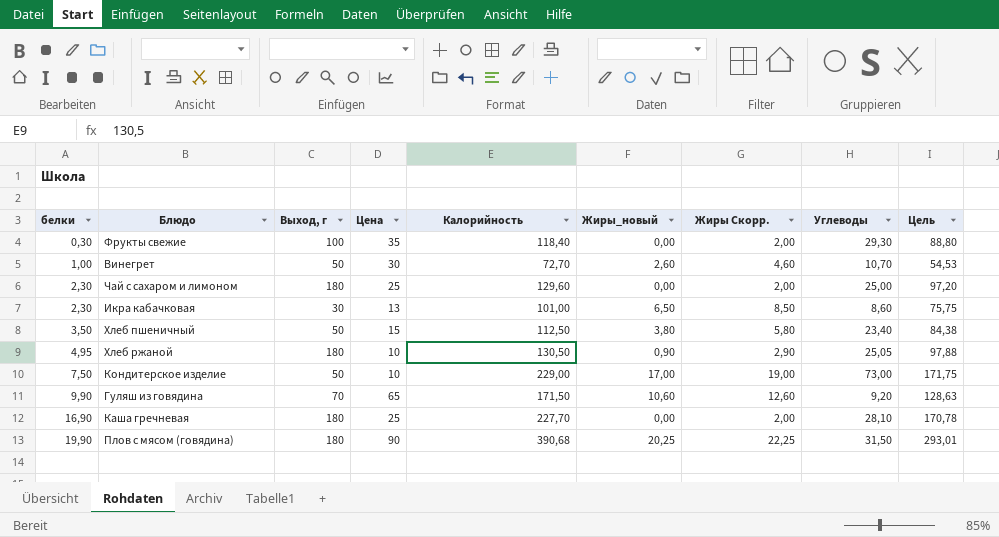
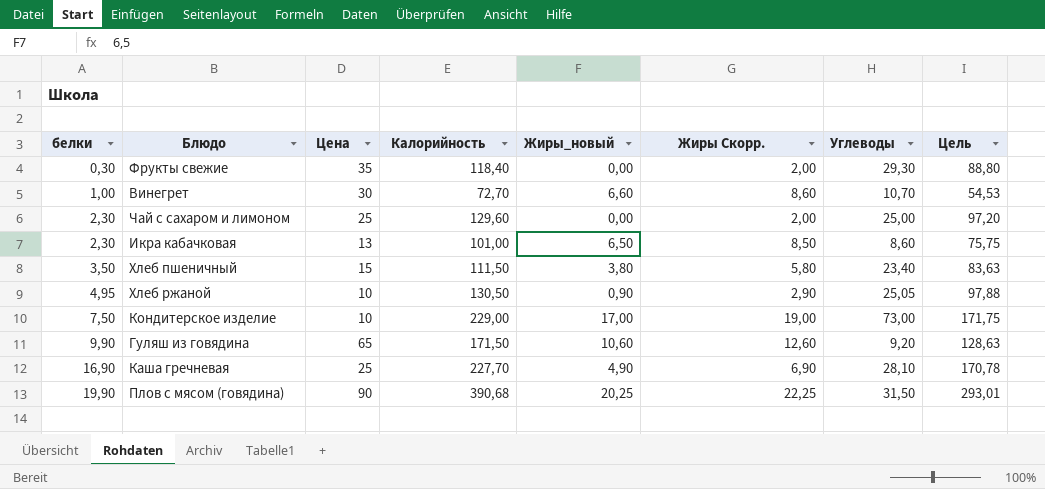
column Выход, г | position: 3 -> none
Винегрет | Жиры_новый: 2,60 -> 6,60
Винегрет | Жиры Скорр.: 4,60 -> 8,60
Хлеб пшеничный | Калорийность: 112,50 -> 111,50
Хлеб пшеничный | Цель: 84,38 -> 83,63
Каша гречневая | Жиры_новый: 0,00 -> 4,90
Каша гречневая | Жиры Скорр.: 2,00 -> 6,90

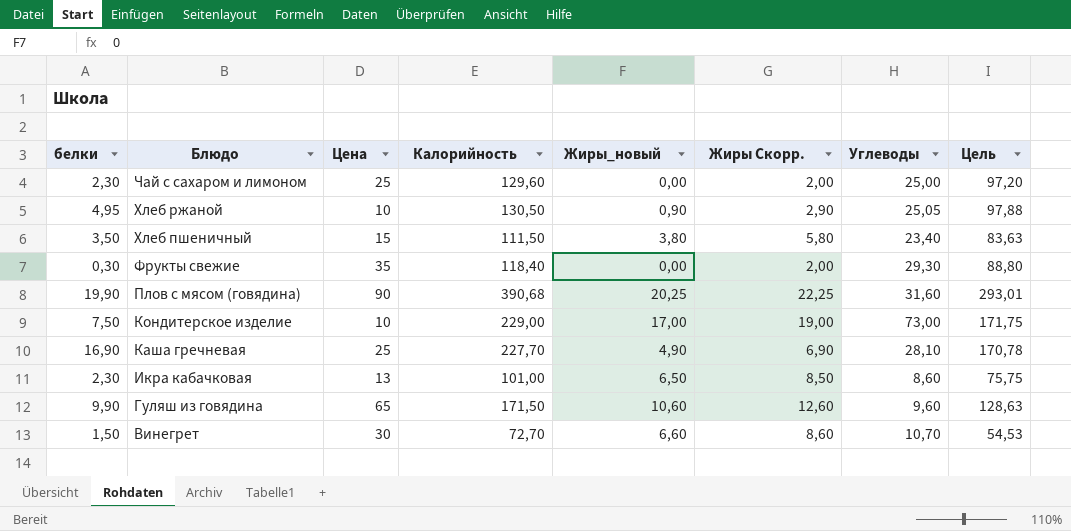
row order: белки ascending -> Блюдо descending
Плов с мясом (говядина) | Углеводы: 31,50 -> 31,60
Гуляш из говядина | Углеводы: 9,20 -> 9,60
Винегрет | белки: 1,00 -> 1,50

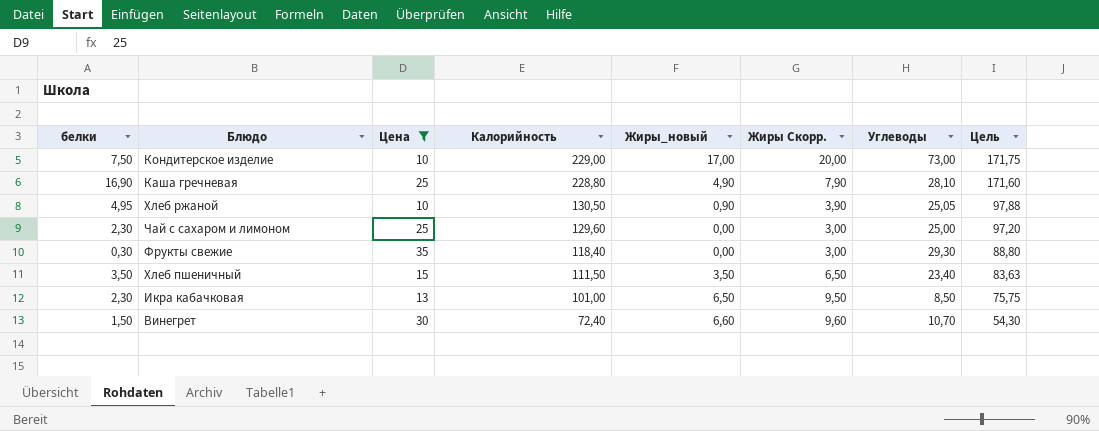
filter: none -> Цена <= 35
row order: Блюдо descending -> Калорийность descending
column Жиры Скорр. | formula: [Жиры_новый] + 2 -> [Жиры_новый] + 3
Каша гречневая | Калорийность: 227,70 -> 228,80
Каша гречневая | Цель: 170,78 -> 171,60
Хлеб пшеничный | Жиры_новый: 3,80 -> 3,50
Икра кабачковая | Углеводы: 8,60 -> 8,50
Винегрет | Калорийность: 72,70 -> 72,40
Винегрет | Цель: 54,53 -> 54,30

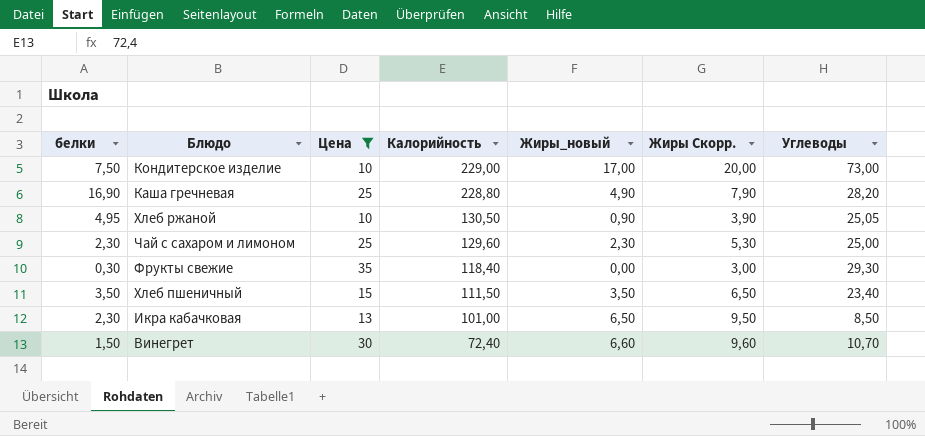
column Цель | formula: [Калорийность] * 0,75 -> none
Каша гречневая | Углеводы: 28,10 -> 28,20
Чай с сахаром и лимоном | Жиры_новый: 0,00 -> 2,30
Чай с сахаром и лимоном | Жиры Скорр.: 3,00 -> 5,30

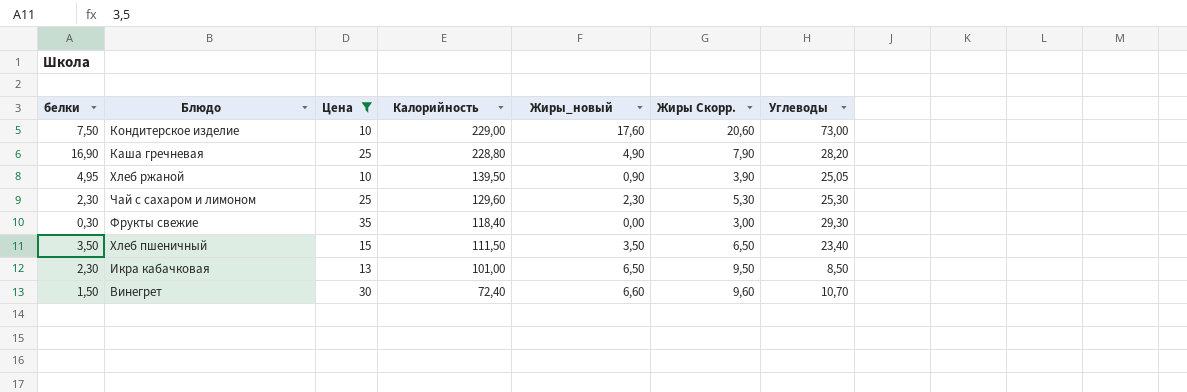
Кондитерское изделие | Жиры_новый: 17,00 -> 17,60
Кондитерское изделие | Жиры Скорр.: 20,00 -> 20,60
Хлеб ржаной | Калорийность: 130,50 -> 139,50
Чай с сахаром и лимоном | Углеводы: 25,00 -> 25,30

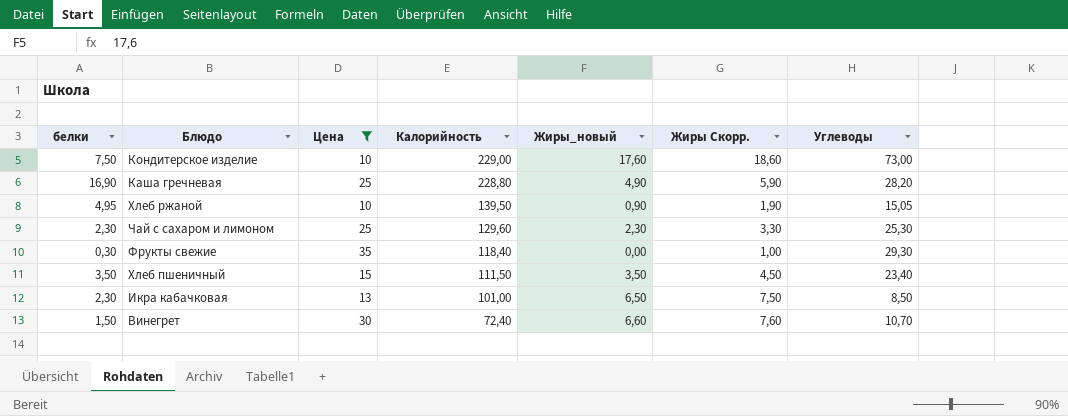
column Жиры Скорр. | formula: [Жиры_новый] + 3 -> [Жиры_новый] + 1
Хлеб ржаной | Углеводы: 25,05 -> 15,05

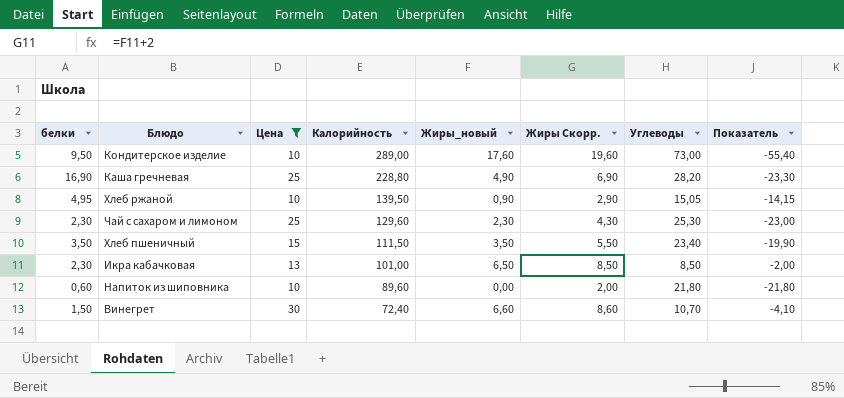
column Жиры Скорр. | formula: [Жиры_новый] + 1 -> [Жиры_новый] + 2
column Показатель | formula: none -> [Жиры_новый] - [Углеводы]
row Фрукты свежие: 0,30 | 35 | 118,40 | 0,00 | 1,00 | 29,30 -> none
Кондитерское изделие | белки: 7,50 -> 9,50
Кондитерское изделие | Калорийность: 229,00 -> 289,00
row Напиток из шиповника: none -> 0,60 | 10 | 89,60 | 0,00 | 2,00 | 21,80 | -21,80

